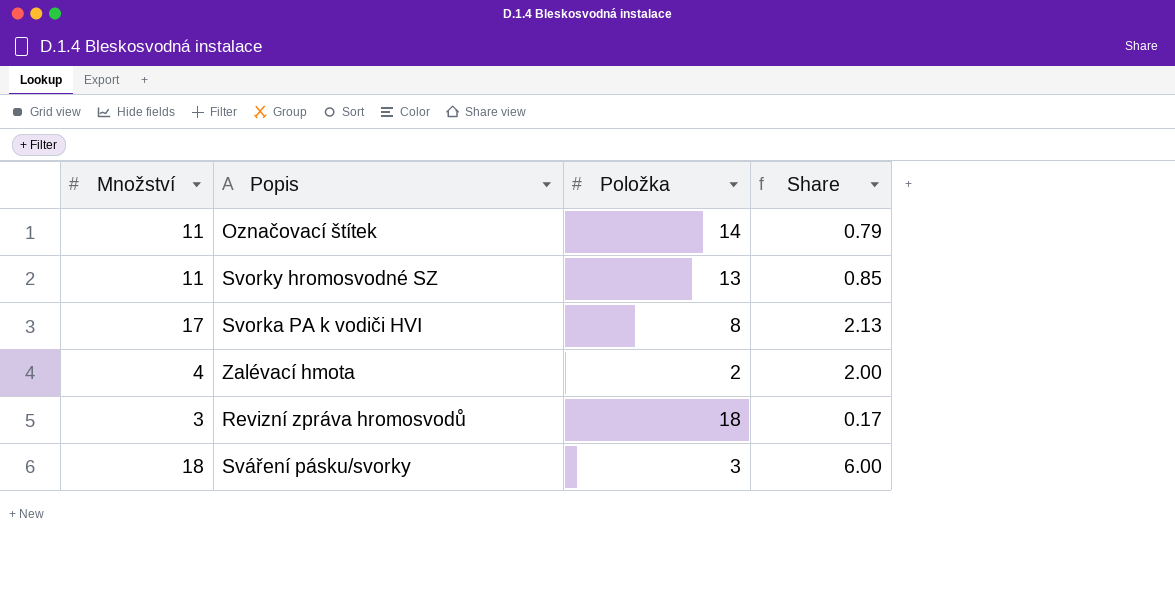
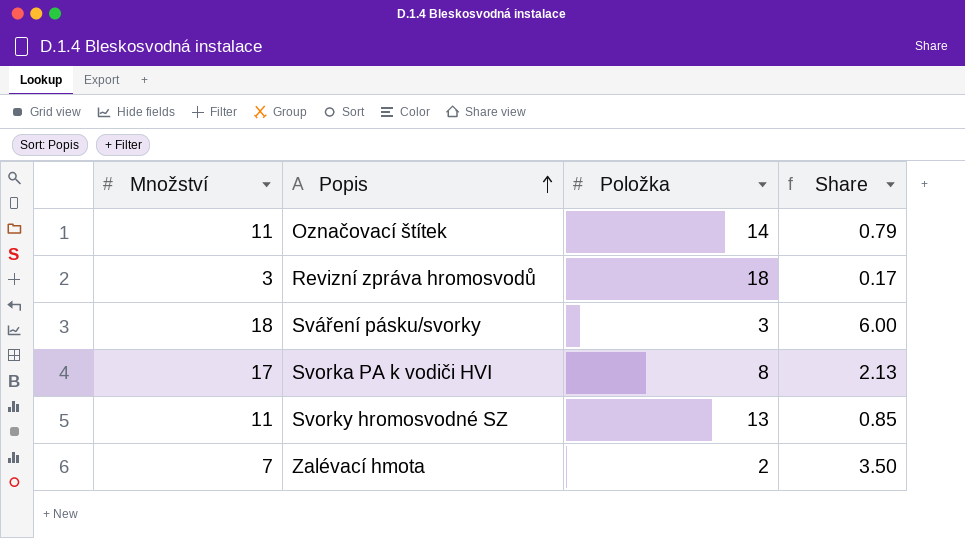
row order: none -> Popis ascending
Zalévací hmota | Množství: 4 -> 7
Zalévací hmota | Share: 2.00 -> 3.50

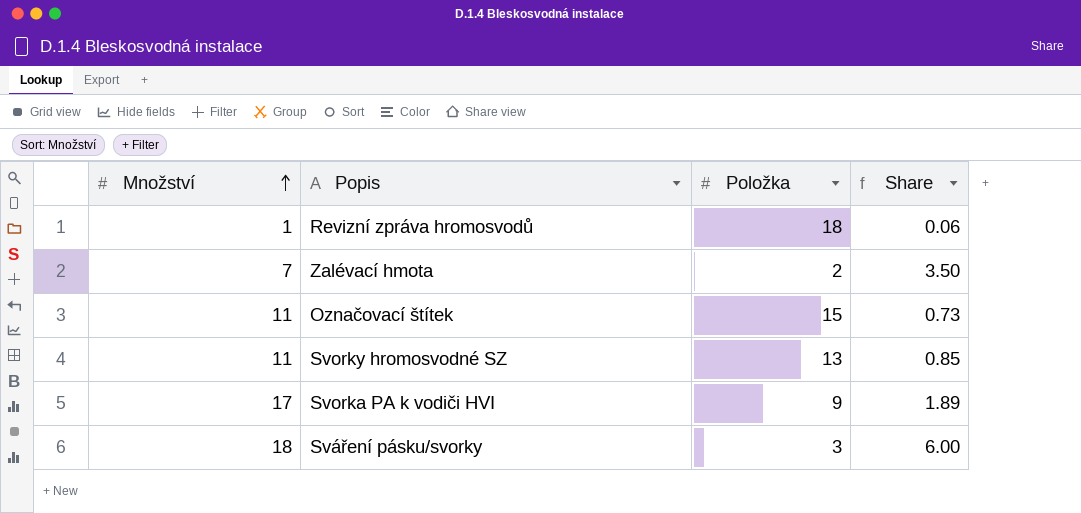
row order: Popis ascending -> Množství ascending
Revizní zpráva hromosvodů | Množství: 3 -> 1
Revizní zpráva hromosvodů | Share: 0.17 -> 0.06
Označovací štítek | Položka: 14 -> 15
Označovací štítek | Share: 0.79 -> 0.73
Svorka PA k vodiči HVI | Položka: 8 -> 9
Svorka PA k vodiči HVI | Share: 2.13 -> 1.89

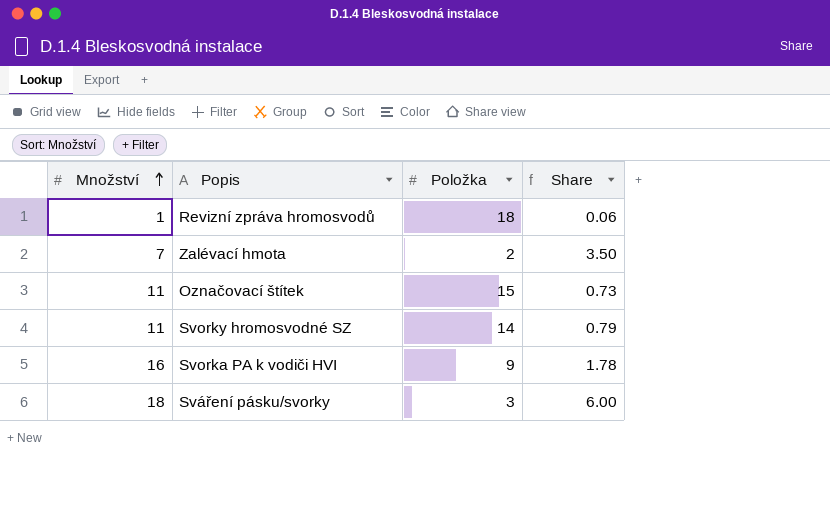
Svorky hromosvodné SZ | Položka: 13 -> 14
Svorky hromosvodné SZ | Share: 0.85 -> 0.79
Svorka PA k vodiči HVI | Množství: 17 -> 16
Svorka PA k vodiči HVI | Share: 1.89 -> 1.78

